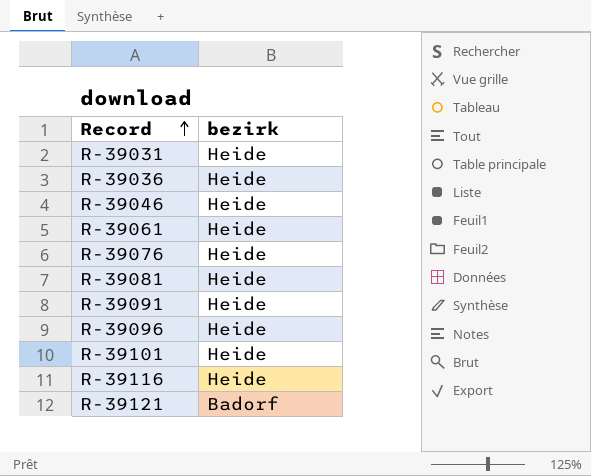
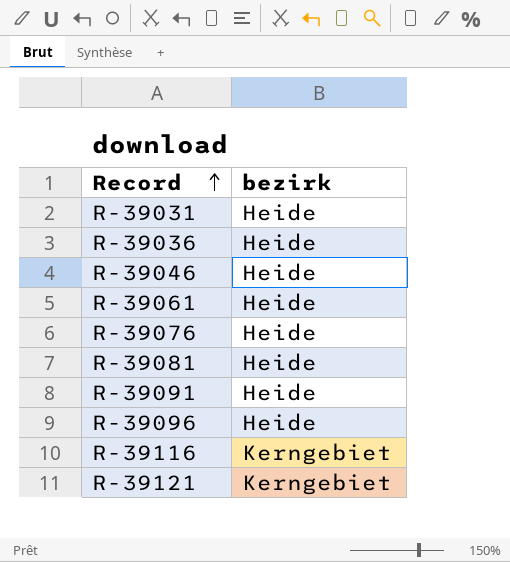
row R-39101: Heide -> none
R-39116 | bezirk: Heide -> Kerngebiet
R-39121 | bezirk: Badorf -> Kerngebiet

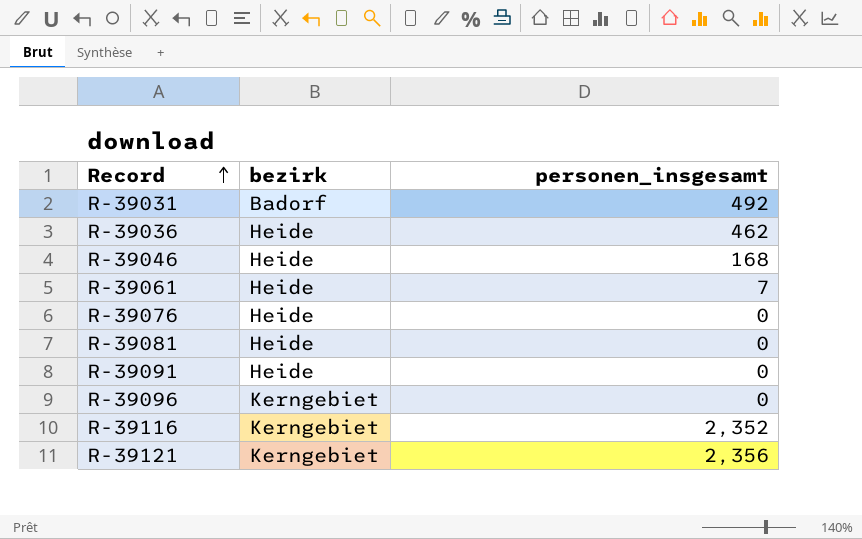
column personen_insgesamt | position: none -> 3
R-39031 | bezirk: Heide -> Badorf
R-39096 | bezirk: Heide -> Kerngebiet

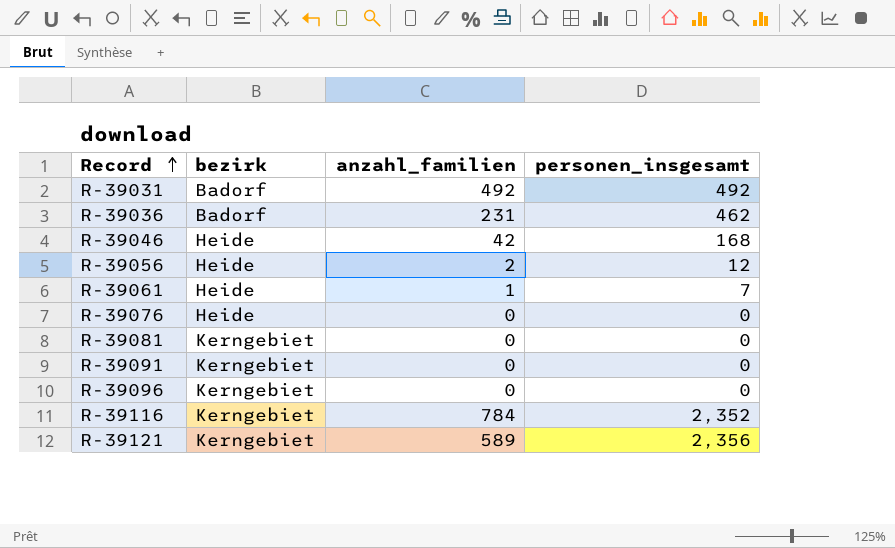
column anzahl_familien | position: none -> 3
R-39036 | bezirk: Heide -> Badorf
row R-39056: none -> Heide | 2 | 12
R-39081 | bezirk: Heide -> Kerngebiet
R-39091 | bezirk: Heide -> Kerngebiet

